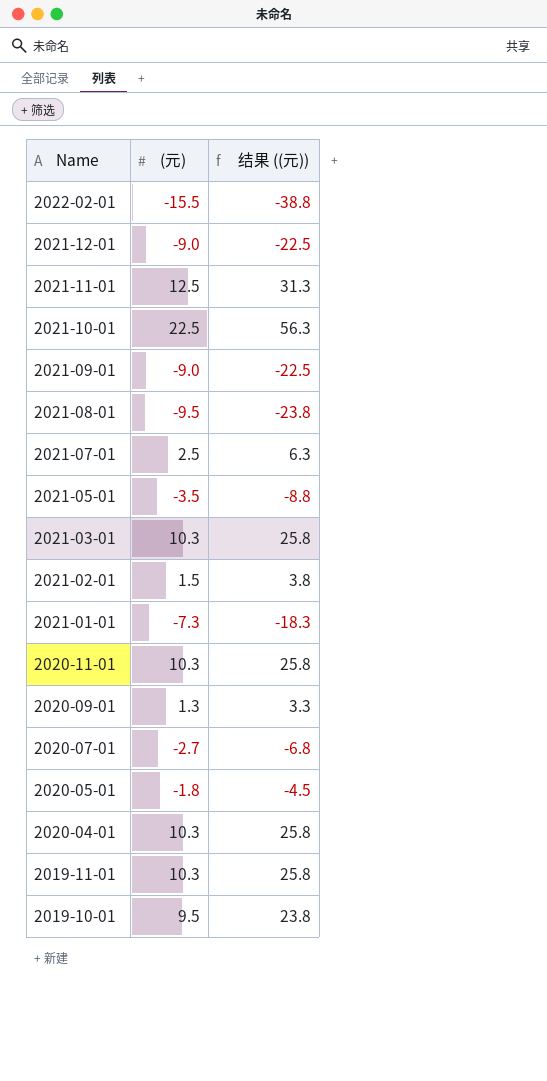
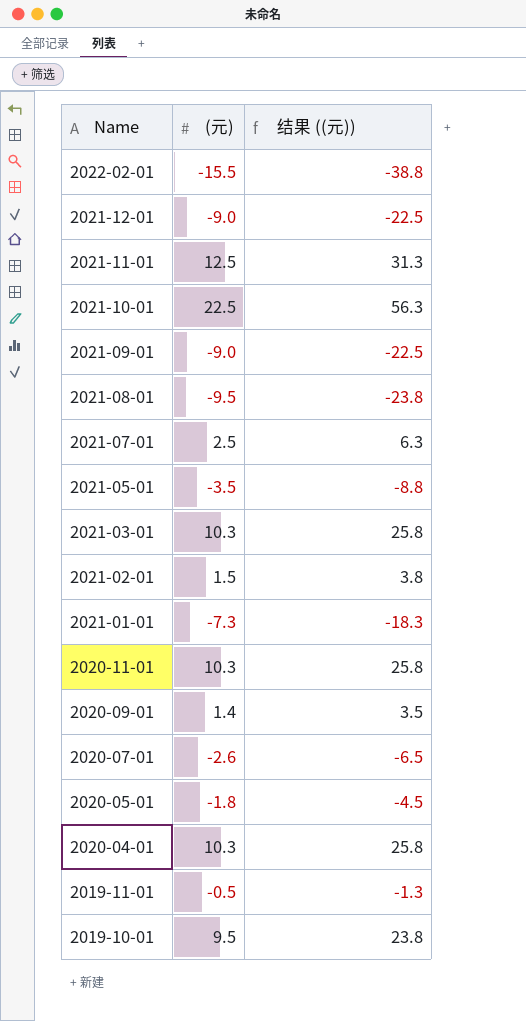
2020-09-01 | (元): 1.3 -> 1.4
2020-09-01 | 结果 ((元)): 3.3 -> 3.5
2020-07-01 | (元): -2.7 -> -2.6
2020-07-01 | 结果 ((元)): -6.8 -> -6.5
2019-11-01 | (元): 10.3 -> -0.5
2019-11-01 | 结果 ((元)): 25.8 -> -1.3

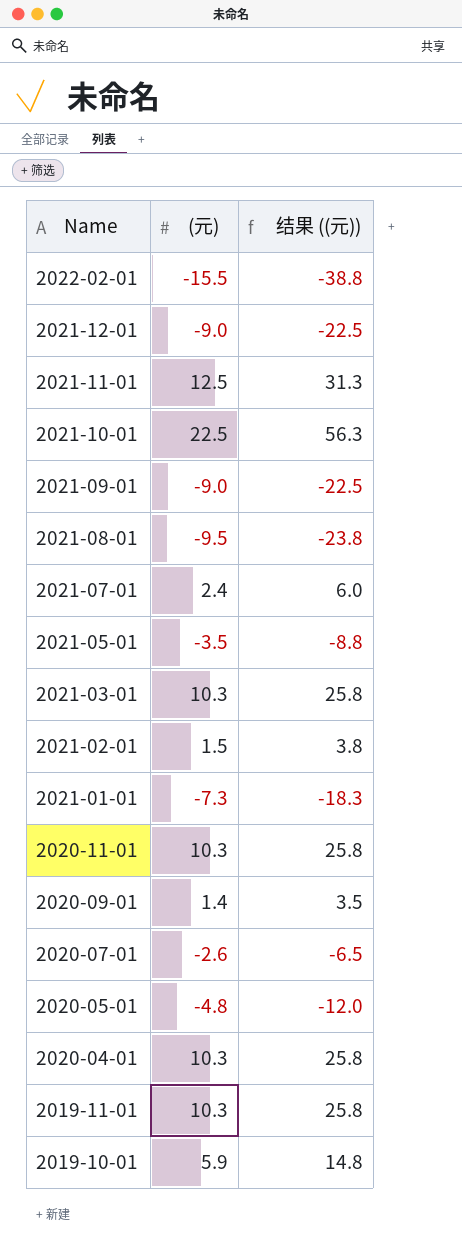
2021-07-01 | (元): 2.5 -> 2.4
2021-07-01 | 结果 ((元)): 6.3 -> 6.0
2020-05-01 | (元): -1.8 -> -4.8
2020-05-01 | 结果 ((元)): -4.5 -> -12.0
2019-11-01 | (元): -0.5 -> 10.3
2019-11-01 | 结果 ((元)): -1.3 -> 25.8
2019-10-01 | (元): 9.5 -> 5.9
2019-10-01 | 结果 ((元)): 23.8 -> 14.8

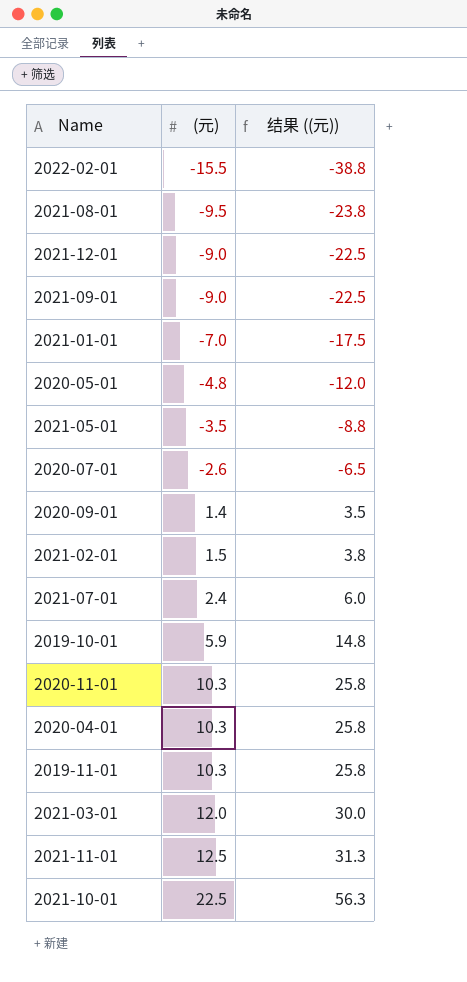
row order: Name descending -> (元) ascending
2021-01-01 | (元): -7.3 -> -7.0
2021-01-01 | 结果 ((元)): -18.3 -> -17.5
2021-03-01 | (元): 10.3 -> 12.0
2021-03-01 | 结果 ((元)): 25.8 -> 30.0

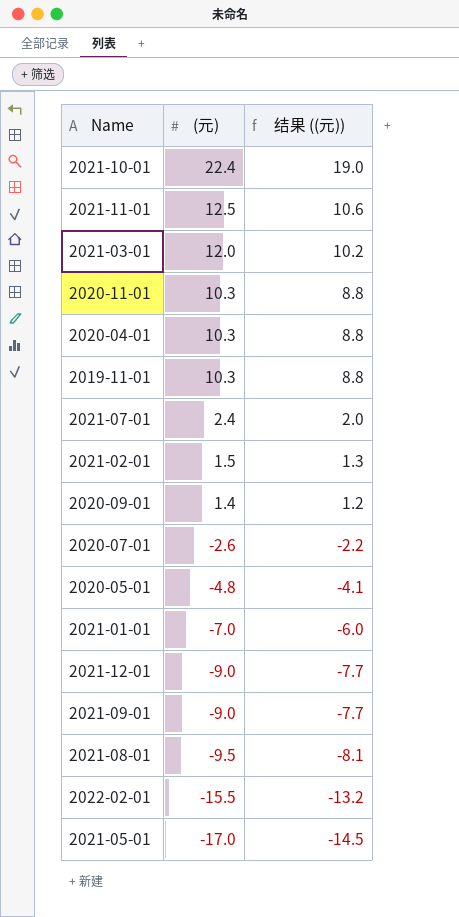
row order: (元) ascending -> (元) descending
column 结果 ((元)) | formula: [(元)] * 2.5 -> [(元)] * 0.85
row 2019-10-01: 5.9 | 14.8 -> none
2021-10-01 | (元): 22.5 -> 22.4
2021-05-01 | (元): -3.5 -> -17.0

